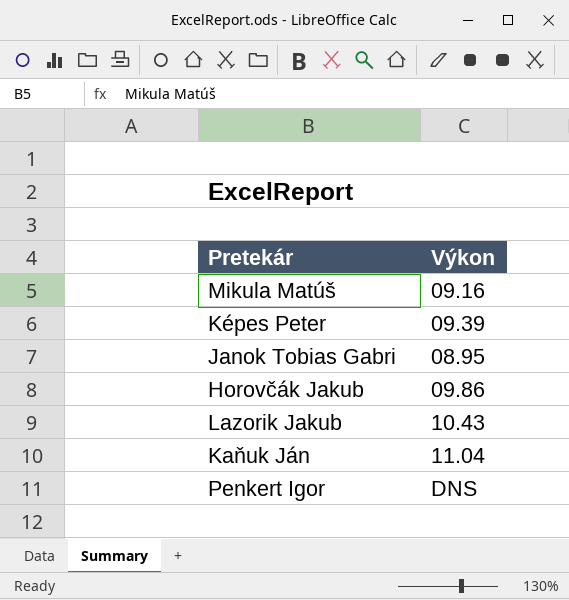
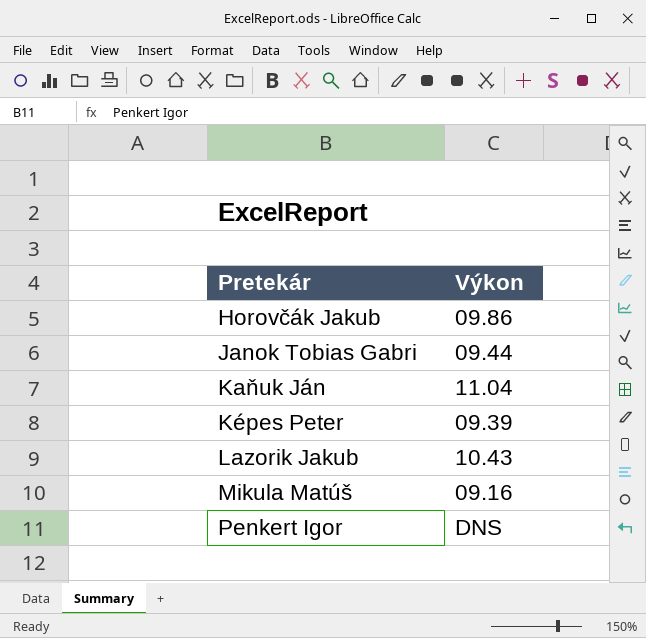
row order: none -> Pretekár ascending
Janok Tobias Gabri | Výkon: 08.95 -> 09.44

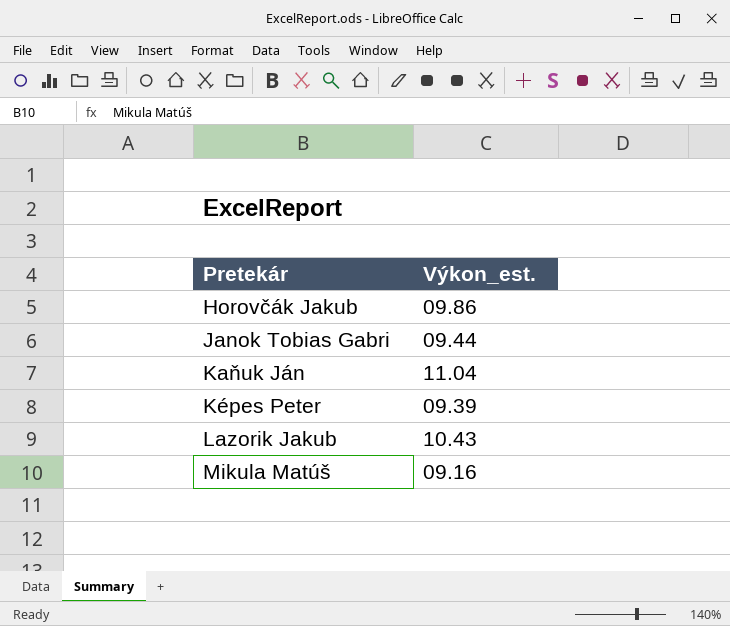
column name: Výkon -> Výkon_est.
row Penkert Igor: DNS -> none

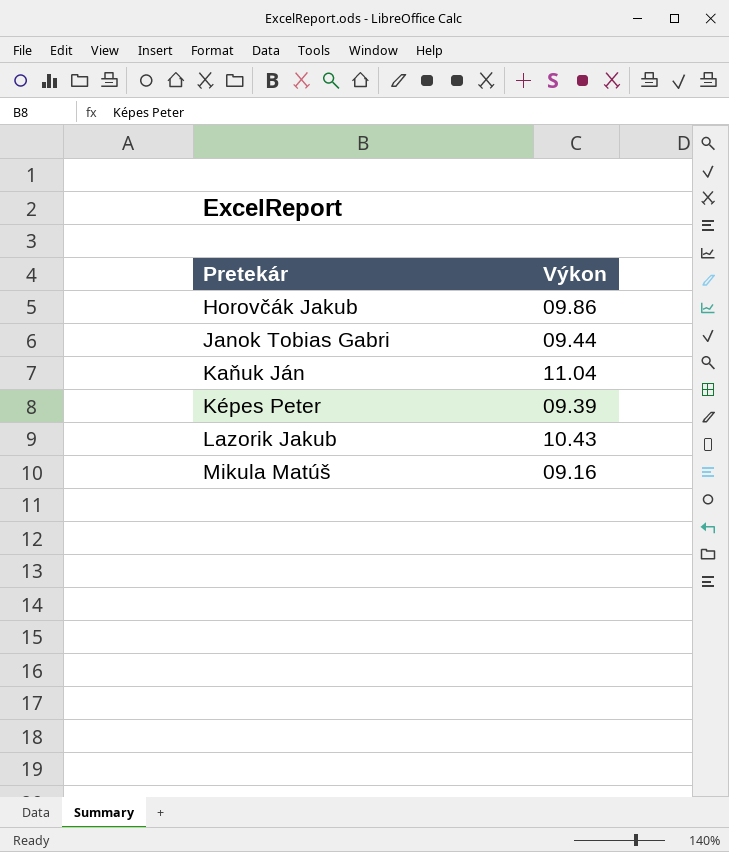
column name: Výkon_est. -> Výkon

